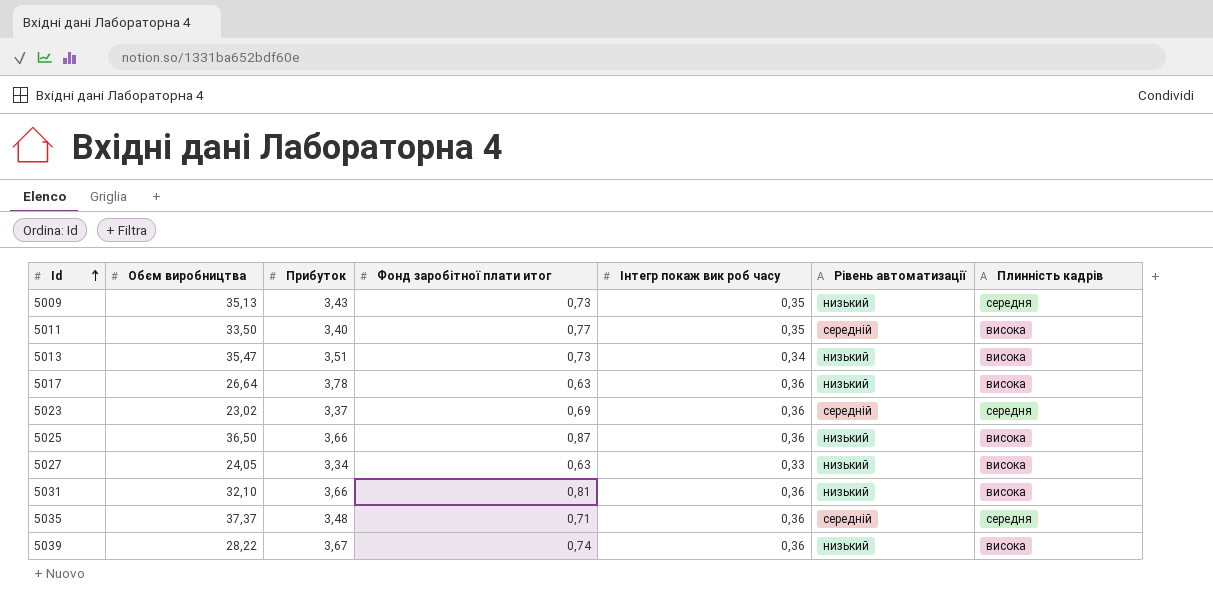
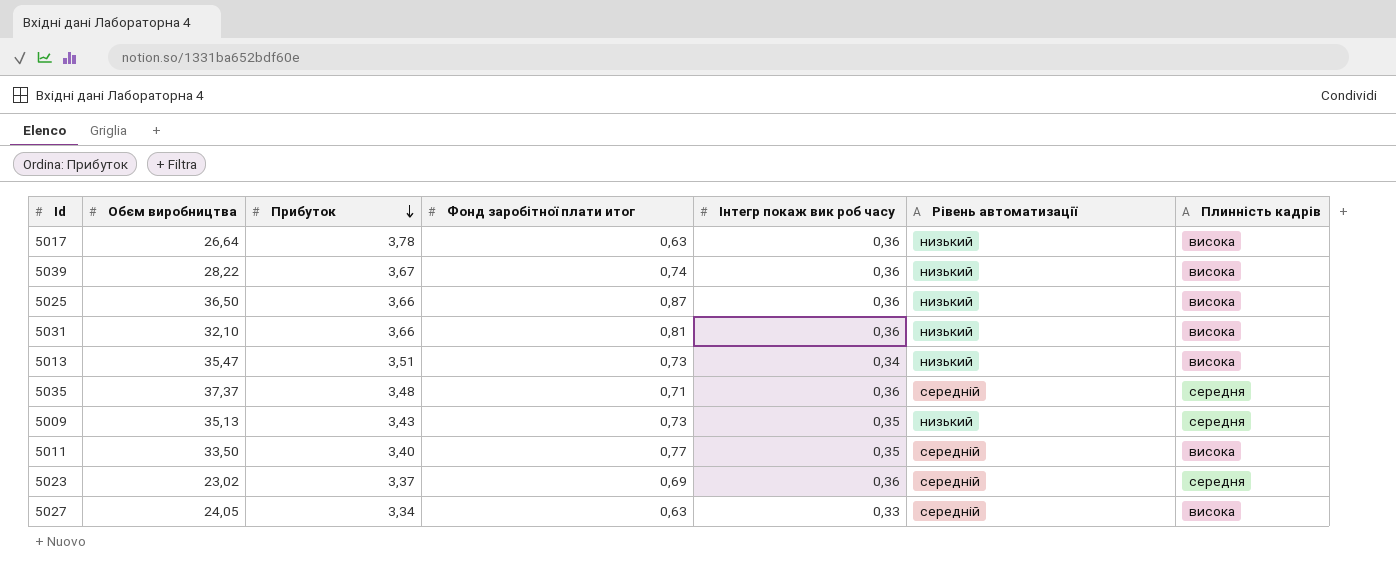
row order: Id ascending -> Прибуток descending
5027 | Рівень автоматизації: низький -> середній

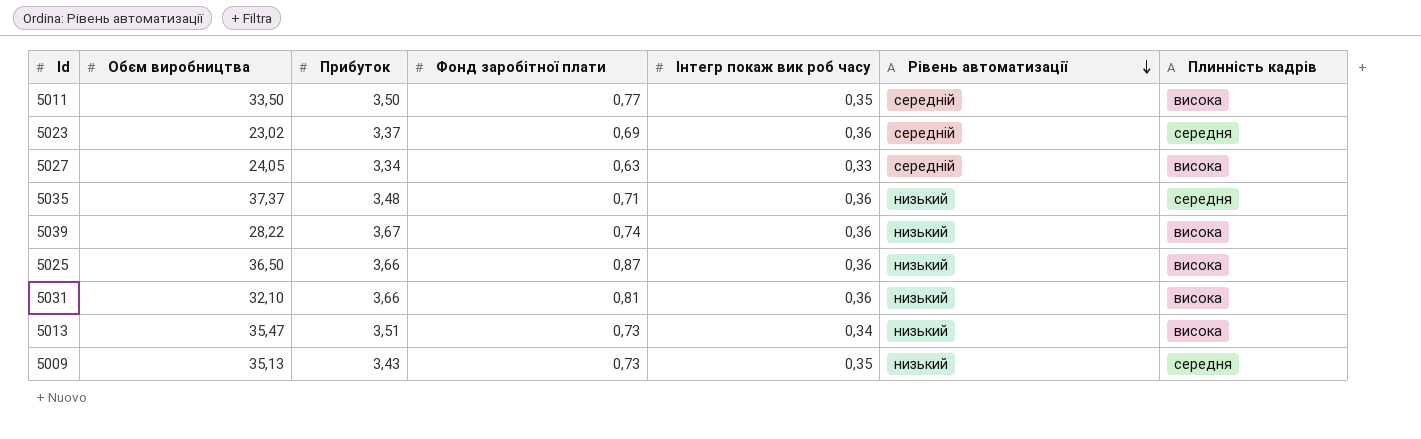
row order: Прибуток descending -> Рівень автоматизації descending
column name: Фонд заробітної плати итог -> Фонд заробітної плати
row 5017: 26,64 | 3,78 | 0,63 | 0,36 | низький | висока -> none
5011 | Прибуток: 3,40 -> 3,50
5035 | Рівень автоматизації: середній -> низький

